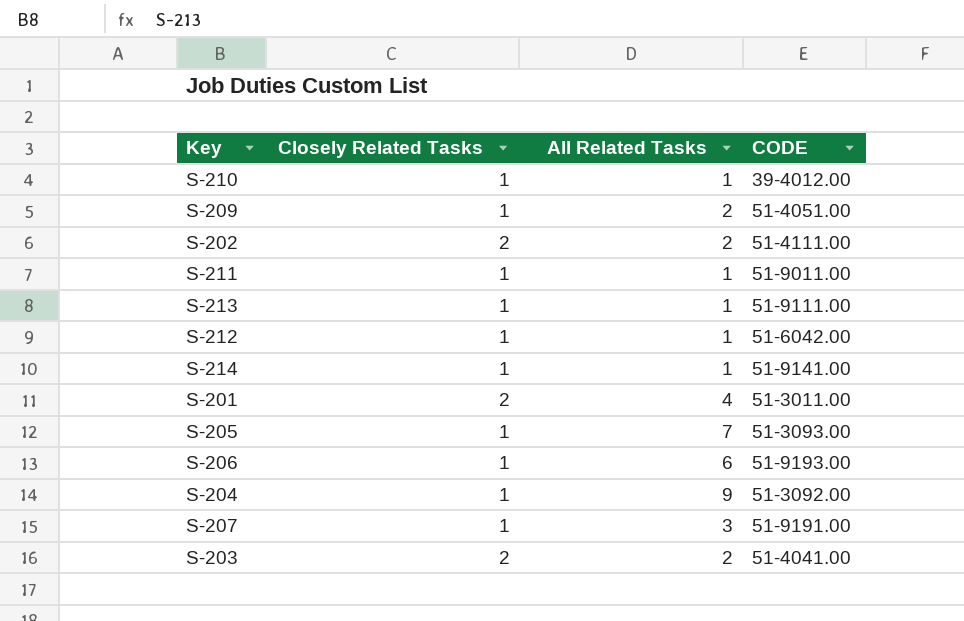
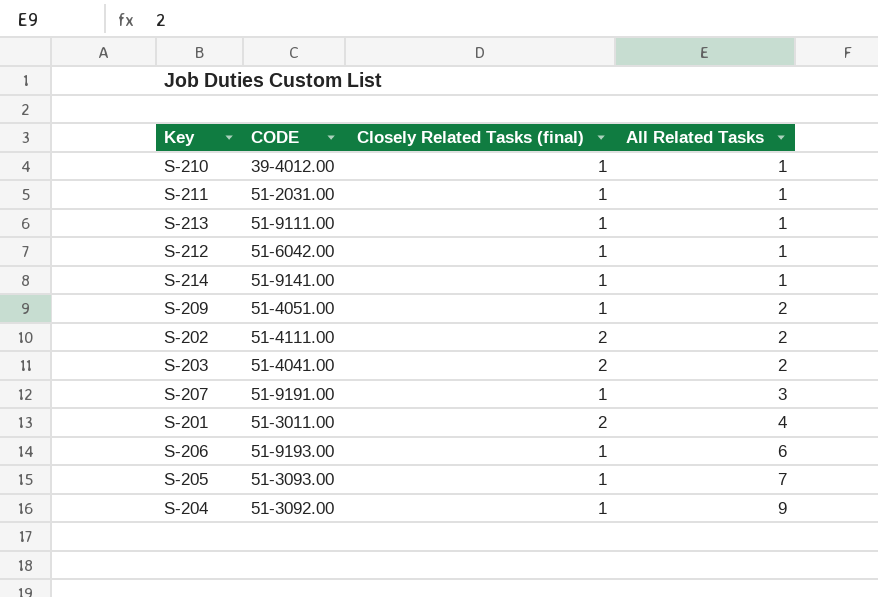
row order: none -> All Related Tasks ascending
column CODE | position: 4 -> 2
column name: Closely Related Tasks -> Closely Related Tasks (final)
S-211 | CODE: 51-9011.00 -> 51-2031.00

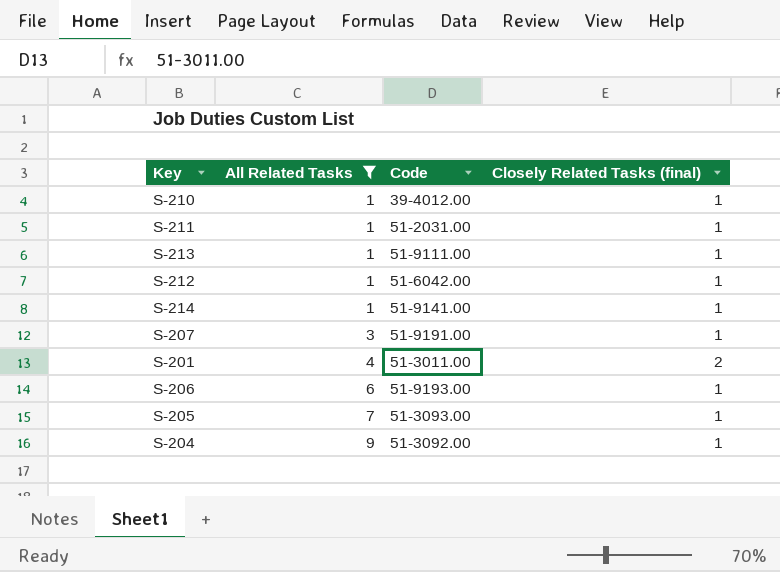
filter: none -> All Related Tasks != 2
column All Related Tasks | position: 4 -> 2
column name: CODE -> Code

